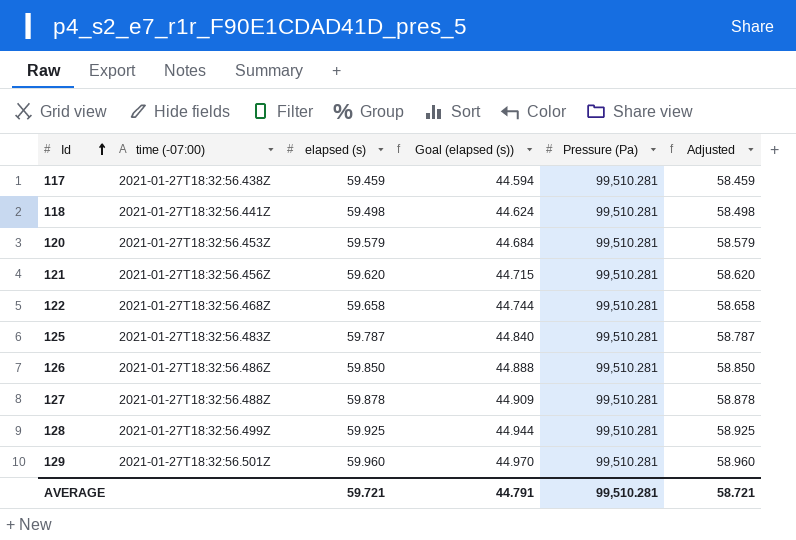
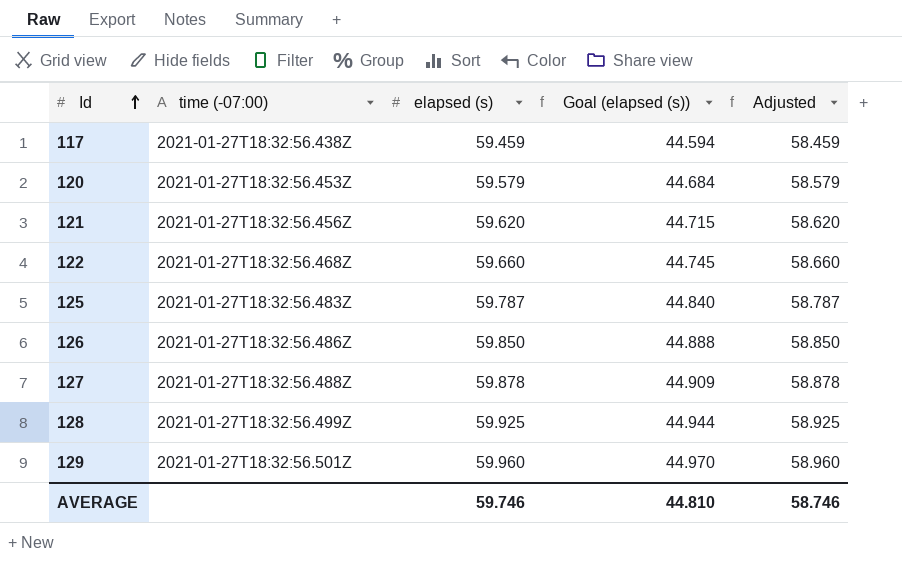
column Pressure (Pa) | position: 5 -> none
row 118: 2021-01-27T18:32:56.441Z | 59.498 | 44.624 | 99,510.281 | 58.498 -> none
122 | elapsed (s): 59.658 -> 59.660
122 | Goal (elapsed (s)): 44.744 -> 44.745
122 | Adjusted: 58.658 -> 58.660
AVERAGE | elapsed (s): 59.721 -> 59.746
AVERAGE | Goal (elapsed (s)): 44.791 -> 44.810
AVERAGE | Adjusted: 58.721 -> 58.746

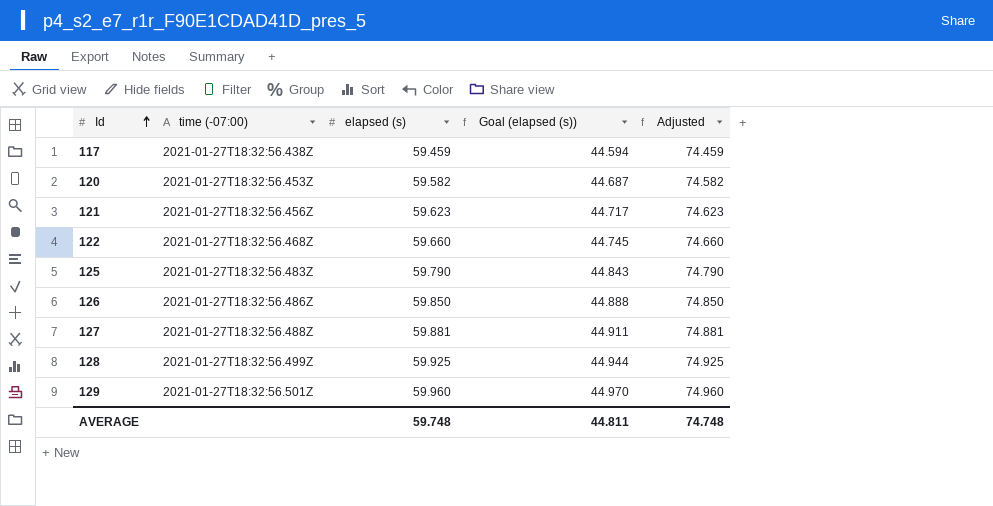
column Adjusted | formula: [elapsed (s)] - 1 -> [elapsed (s)] + 15
120 | elapsed (s): 59.579 -> 59.582
120 | Goal (elapsed (s)): 44.684 -> 44.687
121 | elapsed (s): 59.620 -> 59.623
121 | Goal (elapsed (s)): 44.715 -> 44.717
125 | elapsed (s): 59.787 -> 59.790
125 | Goal (elapsed (s)): 44.840 -> 44.843
127 | elapsed (s): 59.878 -> 59.881
127 | Goal (elapsed (s)): 44.909 -> 44.911
AVERAGE | elapsed (s): 59.746 -> 59.748
AVERAGE | Goal (elapsed (s)): 44.810 -> 44.811
AVERAGE | Adjusted: 58.746 -> 74.748

